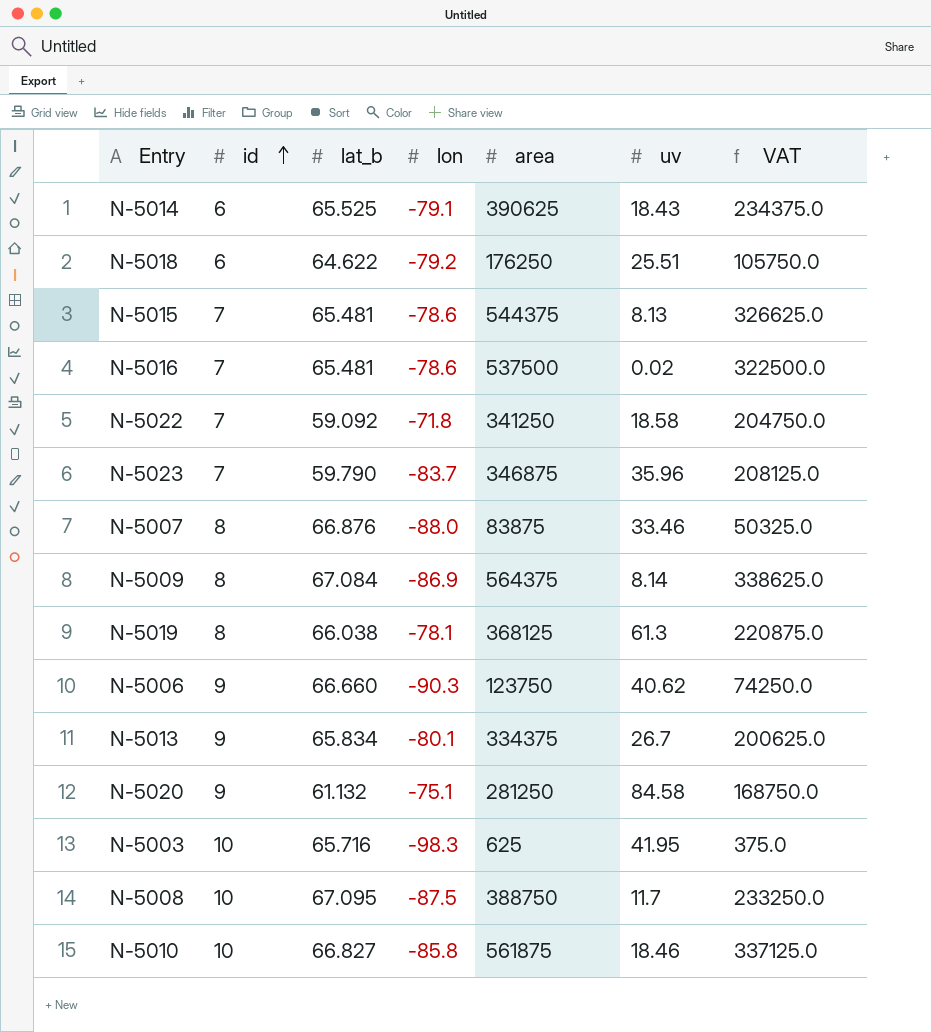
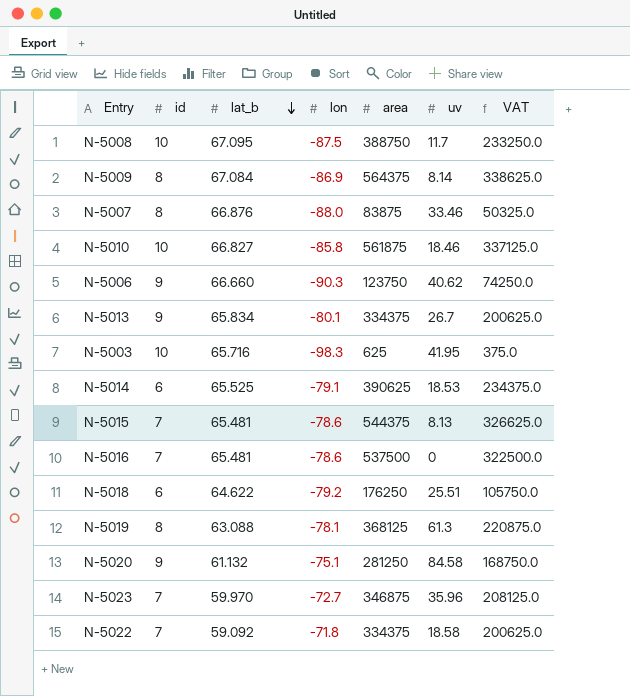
row order: id ascending -> lat_b descending
N-5014 | uv: 18.43 -> 18.53
N-5016 | uv: 0.02 -> 0
N-5019 | lat_b: 66.038 -> 63.088
N-5023 | lat_b: 59.790 -> 59.970
N-5023 | lon: -83.7 -> -72.7
N-5022 | area: 341250 -> 334375
N-5022 | VAT: 204750.0 -> 200625.0

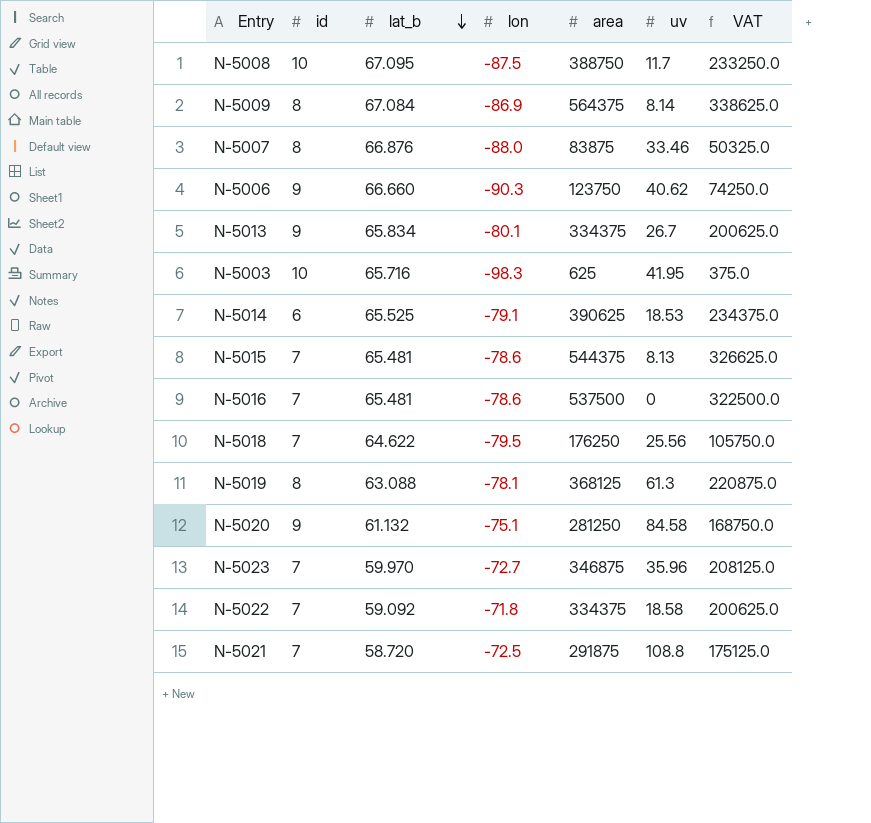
row N-5010: 10 | 66.827 | -85.8 | 561875 | 18.46 | 337125.0 -> none
N-5018 | id: 6 -> 7
N-5018 | lon: -79.2 -> -79.5
N-5018 | uv: 25.51 -> 25.56
row N-5021: none -> 7 | 58.720 | -72.5 | 291875 | 108.8 | 175125.0

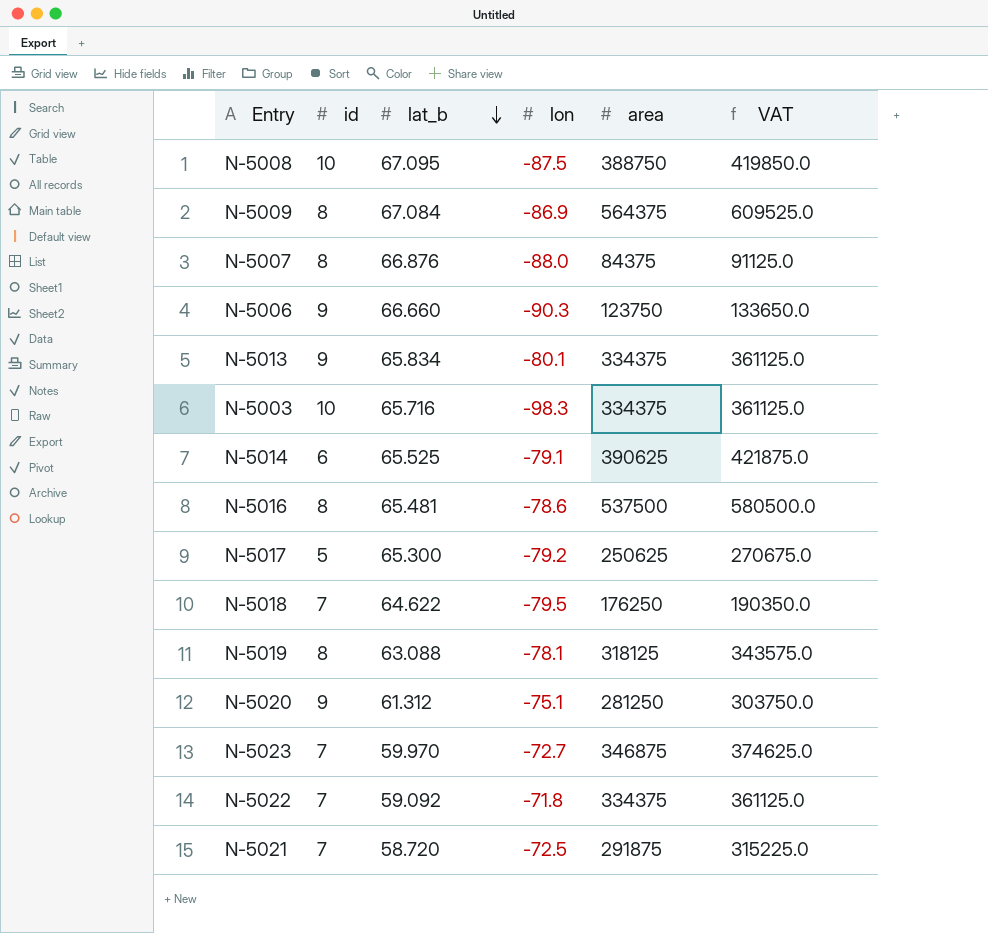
column uv | position: 6 -> none
column VAT | formula: [area] * 0.6 -> [area] * 1.08
row N-5015: 7 | 65.481 | -78.6 | 544375 | 8.13 | 326625.0 -> none
N-5007 | area: 83875 -> 84375
N-5003 | area: 625 -> 334375
N-5016 | id: 7 -> 8
row N-5017: none -> 5 | 65.300 | -79.2 | 250625 | 270675.0
N-5019 | area: 368125 -> 318125
N-5020 | lat_b: 61.132 -> 61.312

